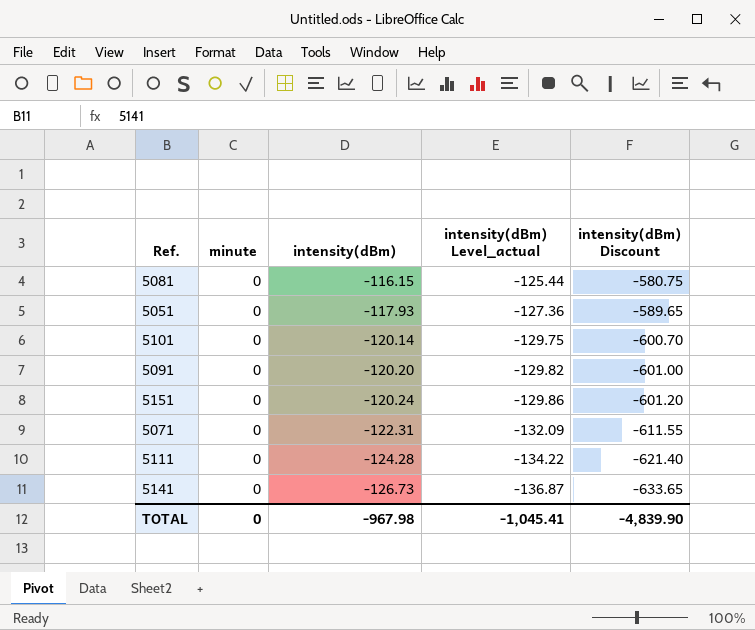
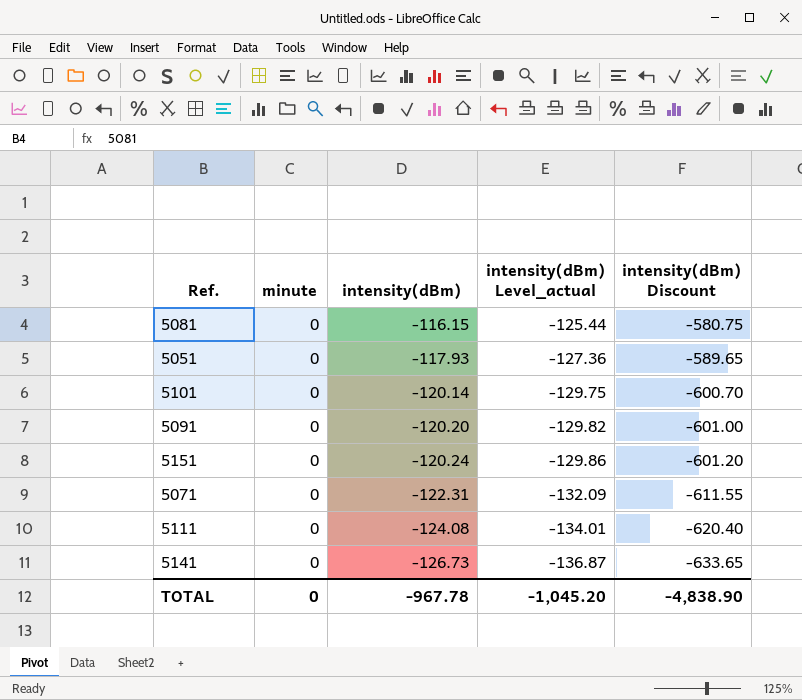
5111 | intensity(dBm): -124.28 -> -124.08
5111 | intensity(dBm) Level_actual: -134.22 -> -134.01
5111 | intensity(dBm) Discount: -621.40 -> -620.40
TOTAL | intensity(dBm): -967.98 -> -967.78
TOTAL | intensity(dBm) Level_actual: -1,045.41 -> -1,045.20
TOTAL | intensity(dBm) Discount: -4,839.90 -> -4,838.90

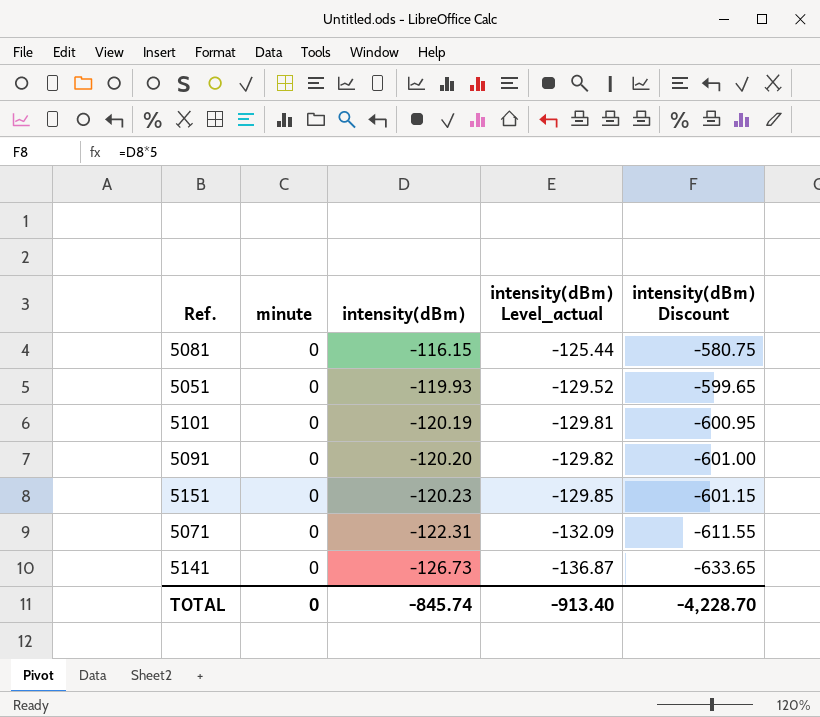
row 5111: 0 | -124.08 | -134.01 | -620.40 -> none
5051 | intensity(dBm): -117.93 -> -119.93
5051 | intensity(dBm) Level_actual: -127.36 -> -129.52
5051 | intensity(dBm) Discount: -589.65 -> -599.65
5101 | intensity(dBm): -120.14 -> -120.19
5101 | intensity(dBm) Level_actual: -129.75 -> -129.81
5101 | intensity(dBm) Discount: -600.70 -> -600.95
5151 | intensity(dBm): -120.24 -> -120.23
5151 | intensity(dBm) Level_actual: -129.86 -> -129.85
5151 | intensity(dBm) Discount: -601.20 -> -601.15
TOTAL | intensity(dBm): -967.78 -> -845.74
TOTAL | intensity(dBm) Level_actual: -1,045.20 -> -913.40
TOTAL | intensity(dBm) Discount: -4,838.90 -> -4,228.70

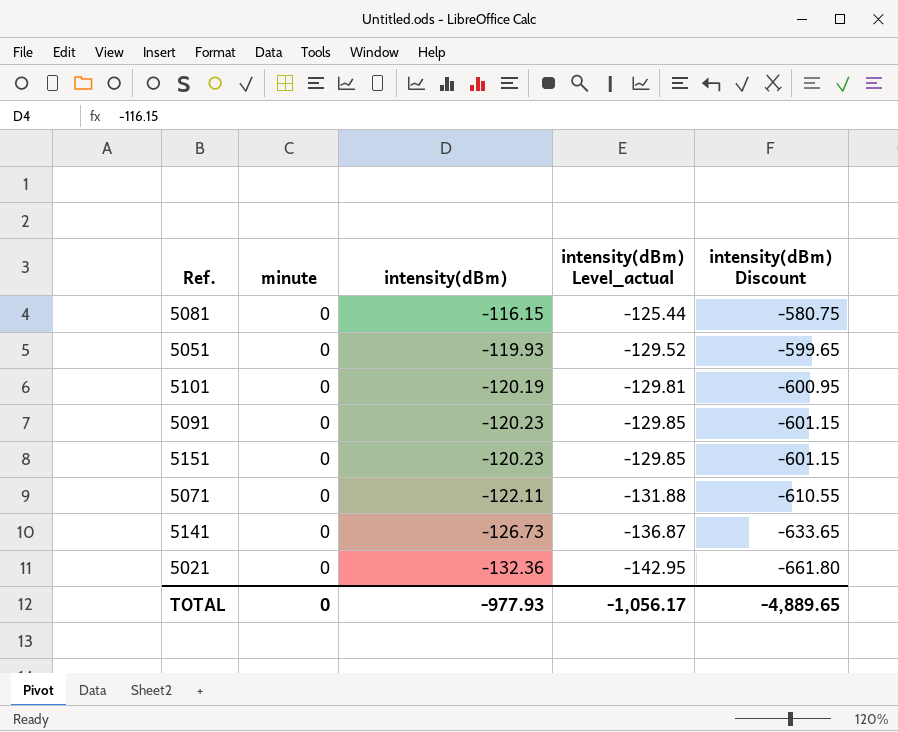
5091 | intensity(dBm): -120.20 -> -120.23
5091 | intensity(dBm) Level_actual: -129.82 -> -129.85
5091 | intensity(dBm) Discount: -601.00 -> -601.15
5071 | intensity(dBm): -122.31 -> -122.11
5071 | intensity(dBm) Level_actual: -132.09 -> -131.88
5071 | intensity(dBm) Discount: -611.55 -> -610.55
row 5021: none -> 0 | -132.36 | -142.95 | -661.80
TOTAL | intensity(dBm): -845.74 -> -977.93
TOTAL | intensity(dBm) Level_actual: -913.40 -> -1,056.17
TOTAL | intensity(dBm) Discount: -4,228.70 -> -4,889.65

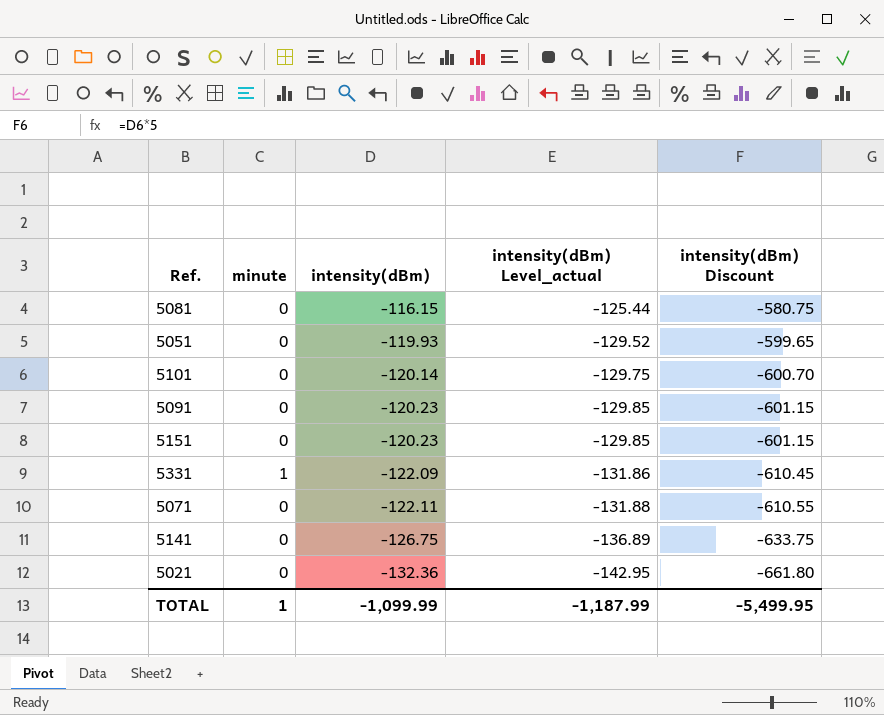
5101 | intensity(dBm): -120.19 -> -120.14
5101 | intensity(dBm) Level_actual: -129.81 -> -129.75
5101 | intensity(dBm) Discount: -600.95 -> -600.70
row 5331: none -> 1 | -122.09 | -131.86 | -610.45
5141 | intensity(dBm): -126.73 -> -126.75
5141 | intensity(dBm) Level_actual: -136.87 -> -136.89
5141 | intensity(dBm) Discount: -633.65 -> -633.75
TOTAL | minute: 0 -> 1
TOTAL | intensity(dBm): -977.93 -> -1,099.99
TOTAL | intensity(dBm) Level_actual: -1,056.17 -> -1,187.99
TOTAL | intensity(dBm) Discount: -4,889.65 -> -5,499.95

